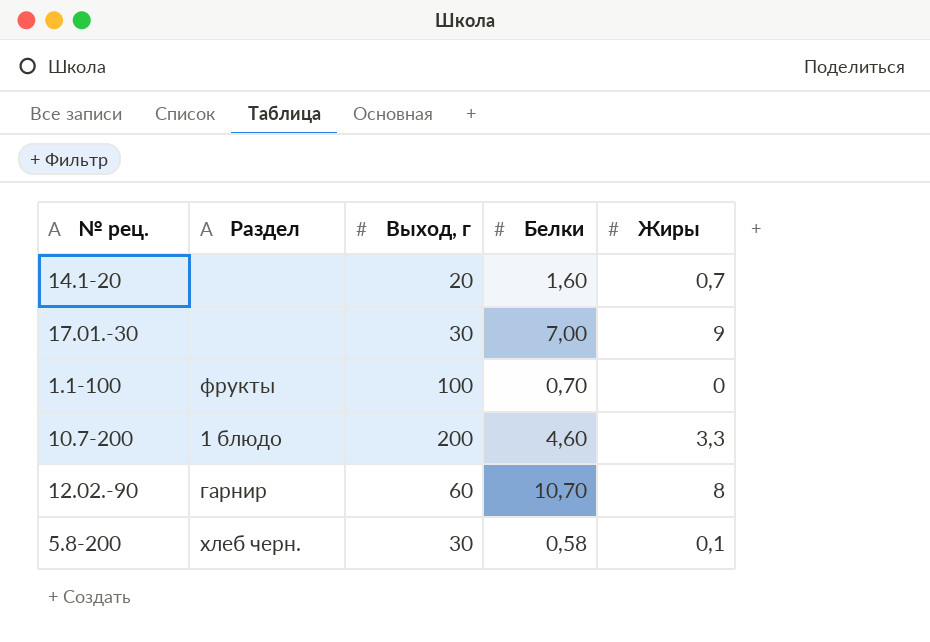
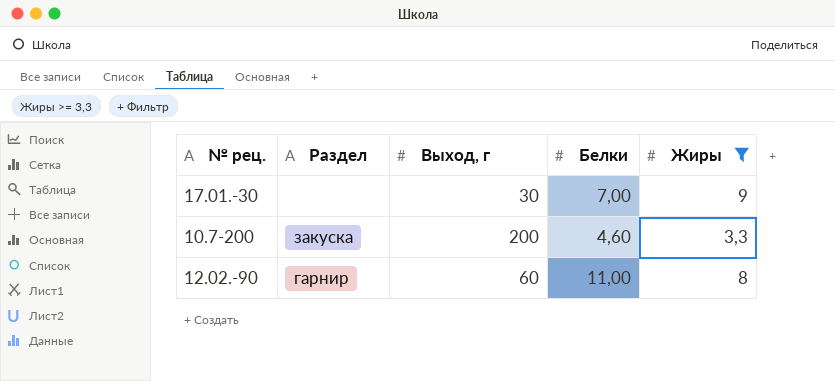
filter: none -> Жиры >= 3,3
10.7-200 | Раздел: 1 блюдо -> закуска
12.02.-90 | Белки: 10,70 -> 11,00

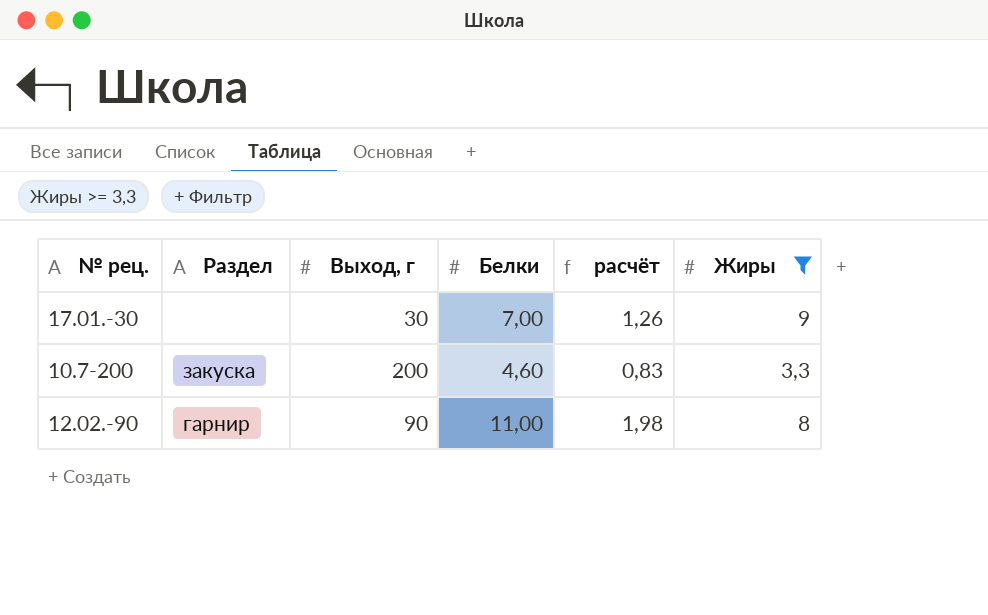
column расчёт | formula: none -> [Белки] * 0,18
12.02.-90 | Выход, г: 60 -> 90

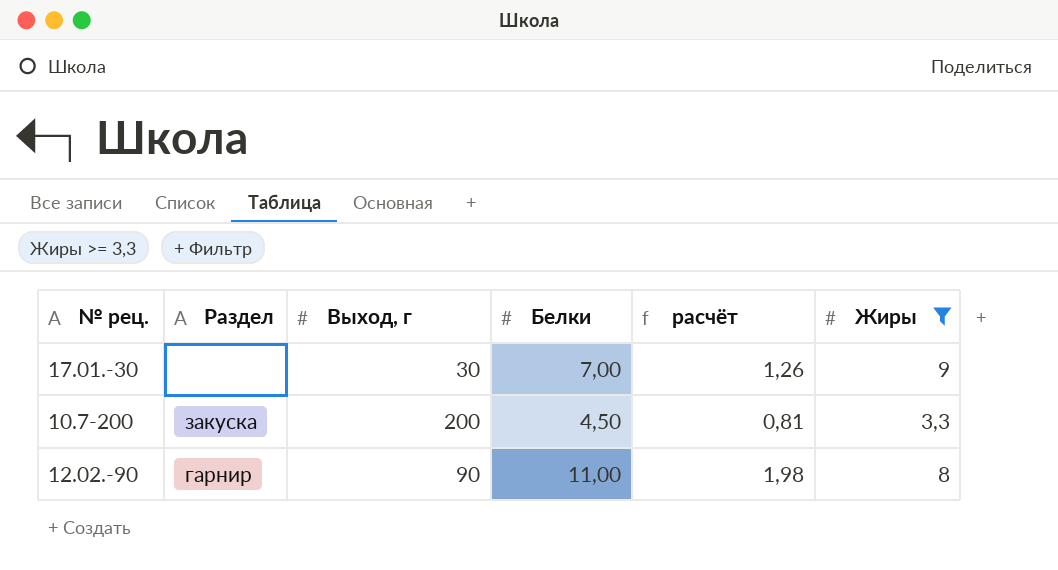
10.7-200 | Белки: 4,60 -> 4,50
10.7-200 | расчёт: 0,83 -> 0,81

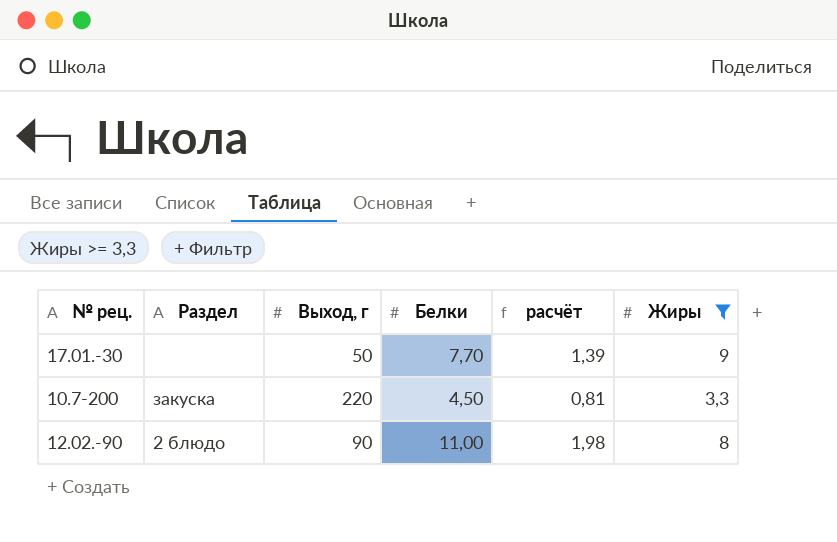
17.01.-30 | Выход, г: 30 -> 50
17.01.-30 | Белки: 7,00 -> 7,70
17.01.-30 | расчёт: 1,26 -> 1,39
10.7-200 | Выход, г: 200 -> 220
12.02.-90 | Раздел: гарнир -> 2 блюдо

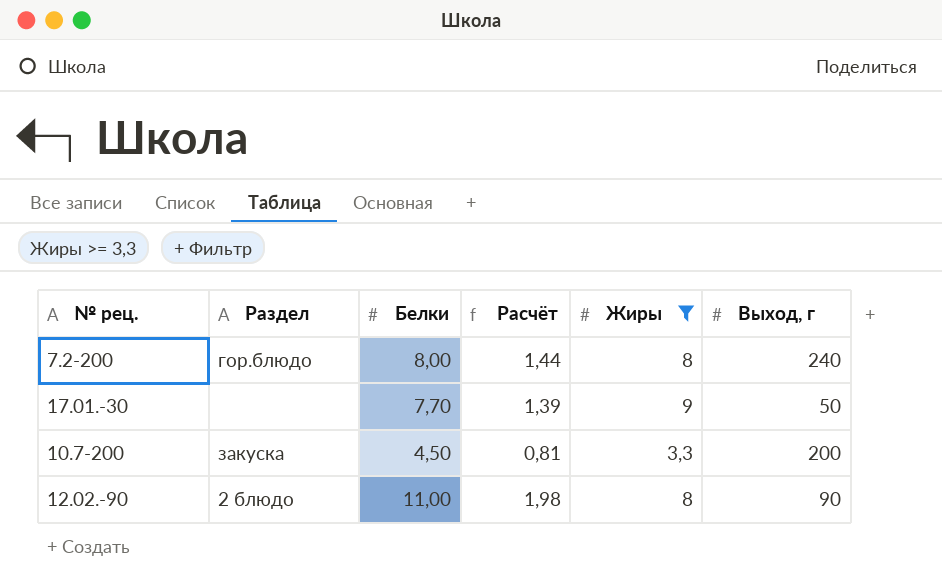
column name: расчёт -> Расчёт
column Выход, г | position: 3 -> 6
row 7.2-200: none -> гор.блюдо | 8,00 | 1,44 | 8 | 240
10.7-200 | Выход, г: 220 -> 200

